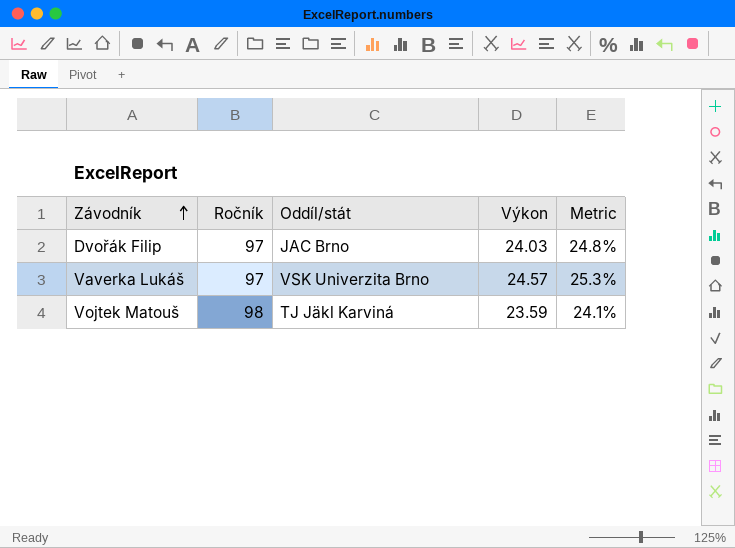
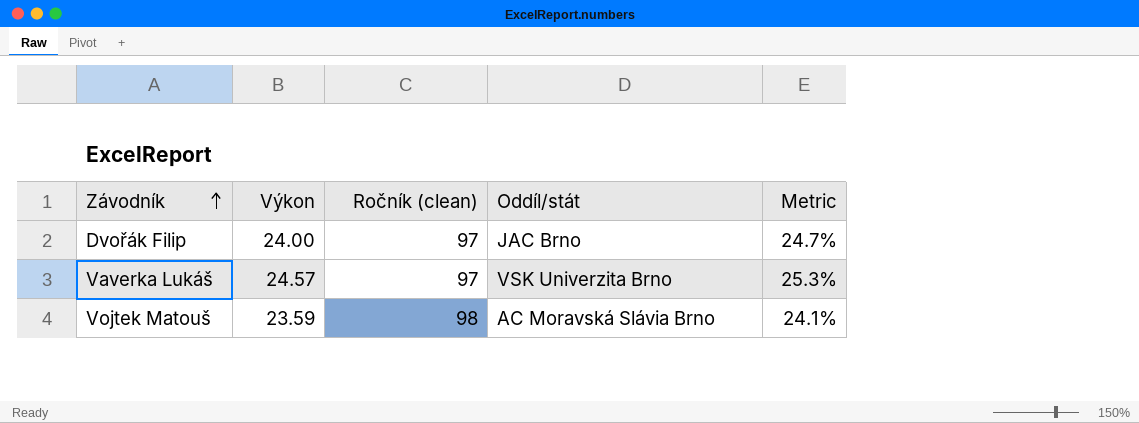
column Výkon | position: 4 -> 2
column name: Ročník -> Ročník (clean)
Dvořák Filip | Výkon: 24.03 -> 24.00
Dvořák Filip | Metric: 24.8% -> 24.7%
Vojtek Matouš | Oddíl/stát: TJ Jäkl Karviná -> AC Moravská Slávia Brno

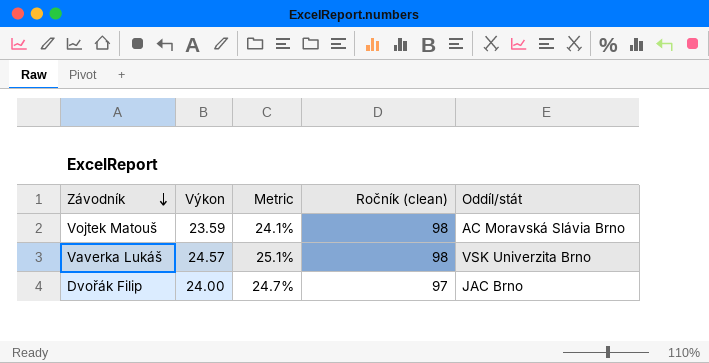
row order: Závodník ascending -> Závodník descending
column Metric | position: 5 -> 3
Vaverka Lukáš | Metric: 25.3% -> 25.1%
Vaverka Lukáš | Ročník (clean): 97 -> 98

